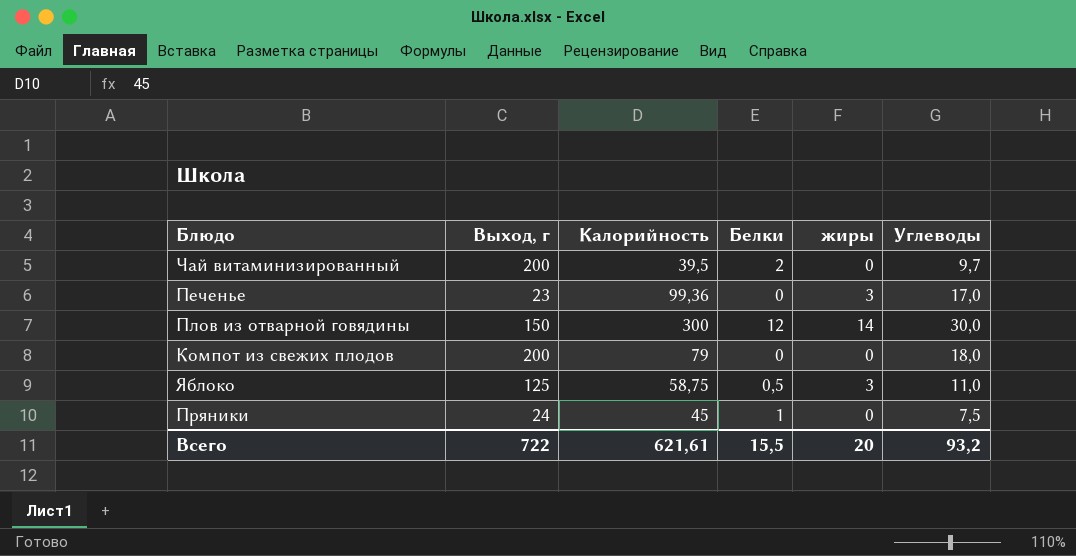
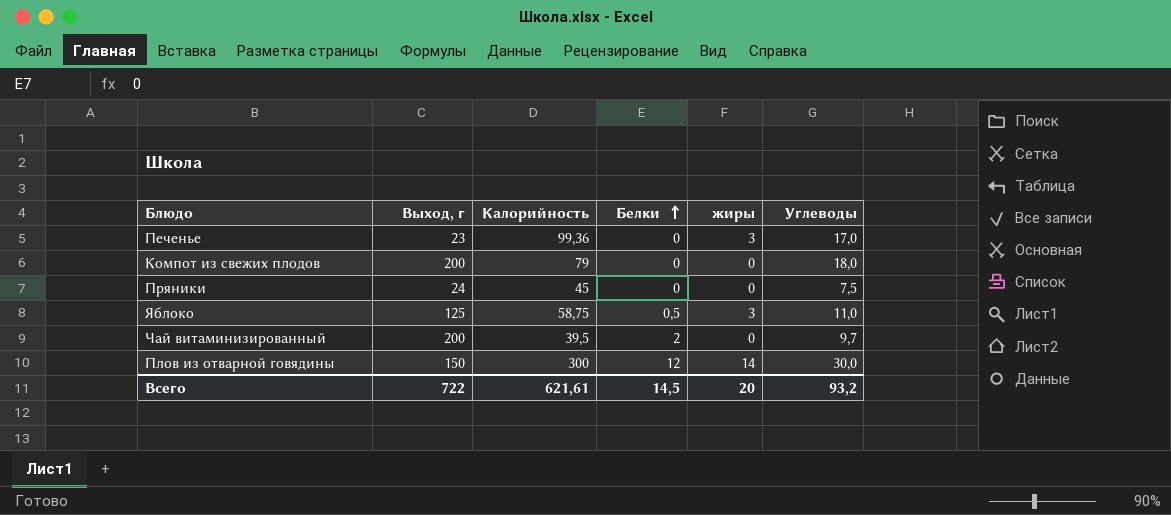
row order: none -> Белки ascending
Пряники | Белки: 1 -> 0
Всего | Белки: 15,5 -> 14,5

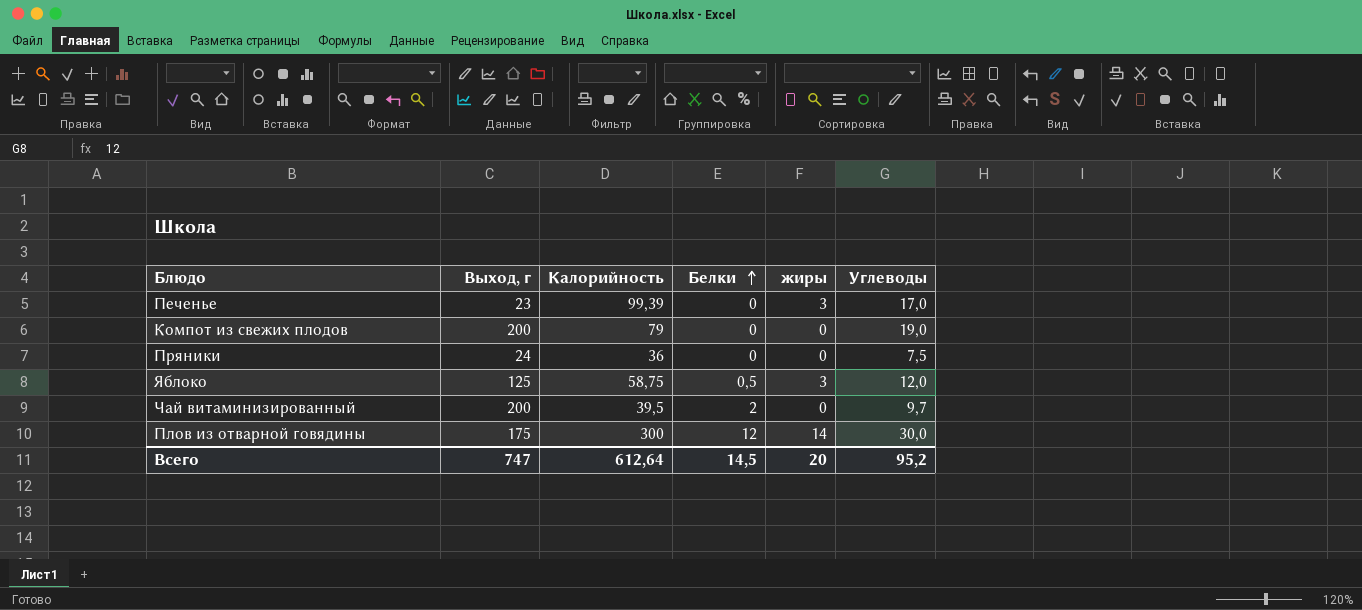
Печенье | Калорийность: 99,36 -> 99,39
Компот из свежих плодов | Углеводы: 18,0 -> 19,0
Пряники | Калорийность: 45 -> 36
Яблоко | Углеводы: 11,0 -> 12,0
Плов из отварной говядины | Выход, г: 150 -> 175
Всего | Выход, г: 722 -> 747
Всего | Калорийность: 621,61 -> 612,64
Всего | Углеводы: 93,2 -> 95,2

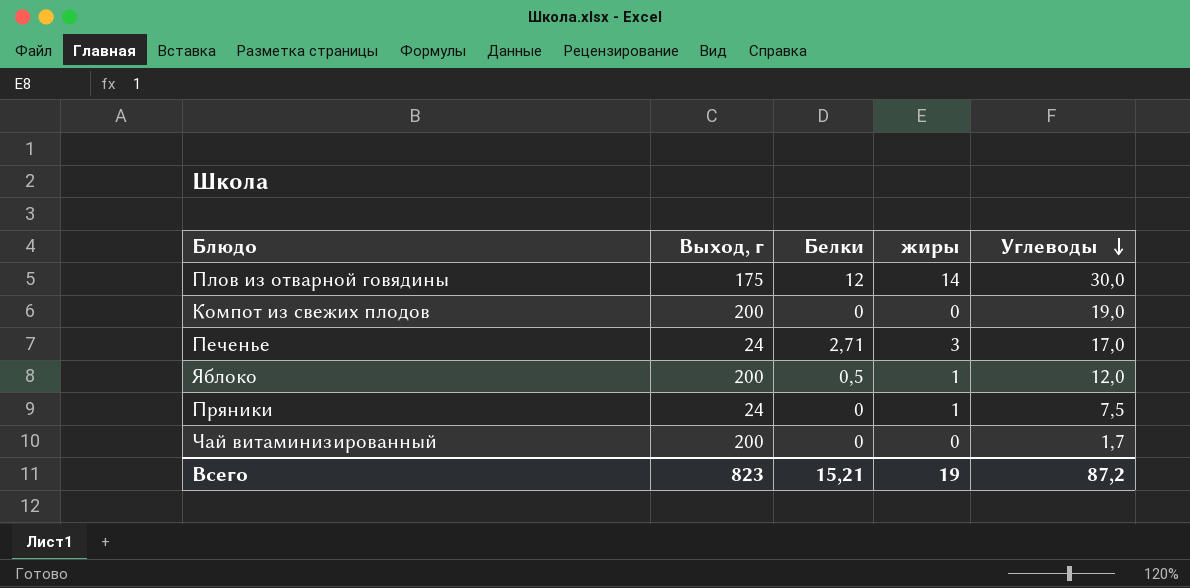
row order: Белки ascending -> Углеводы descending
column Калорийность | position: 3 -> none
Печенье | Выход, г: 23 -> 24
Печенье | Белки: 0 -> 2,71
Яблоко | Выход, г: 125 -> 200
Яблоко | жиры: 3 -> 1
Пряники | жиры: 0 -> 1
Чай витаминизированный | Белки: 2 -> 0
Чай витаминизированный | Углеводы: 9,7 -> 1,7
Всего | Выход, г: 747 -> 823
Всего | Белки: 14,5 -> 15,21
Всего | жиры: 20 -> 19
Всего | Углеводы: 95,2 -> 87,2

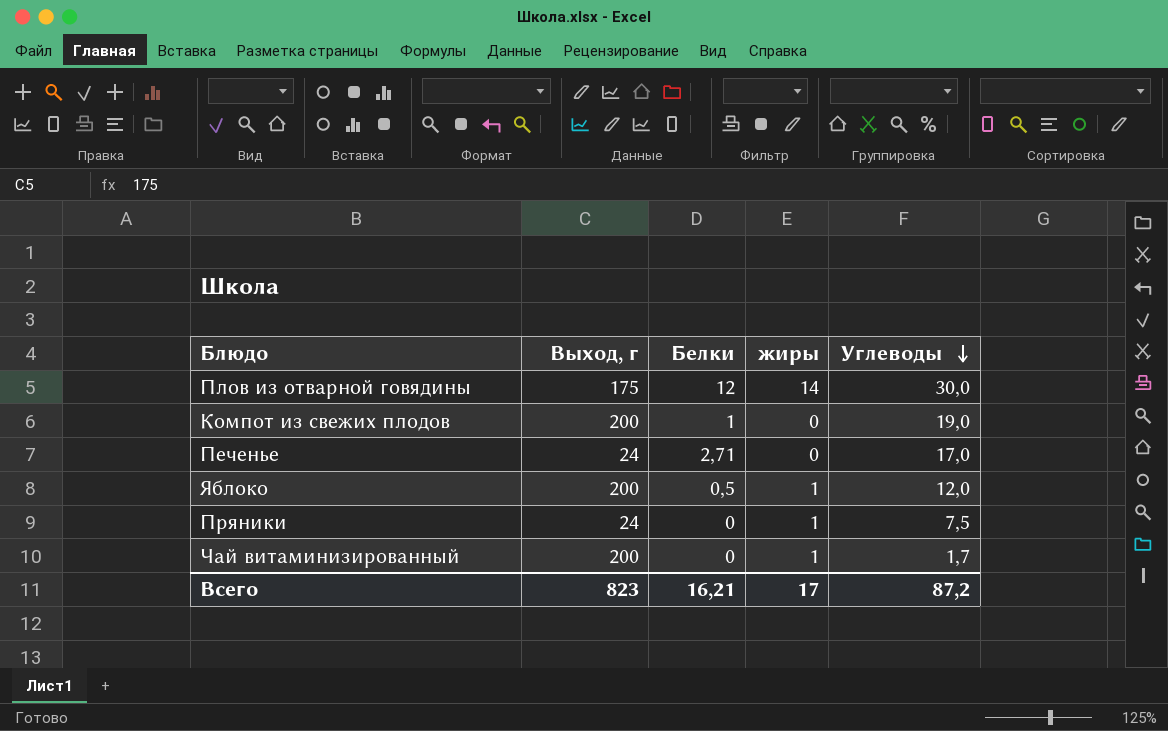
Компот из свежих плодов | Белки: 0 -> 1
Печенье | жиры: 3 -> 0
Чай витаминизированный | жиры: 0 -> 1
Всего | Белки: 15,21 -> 16,21
Всего | жиры: 19 -> 17

